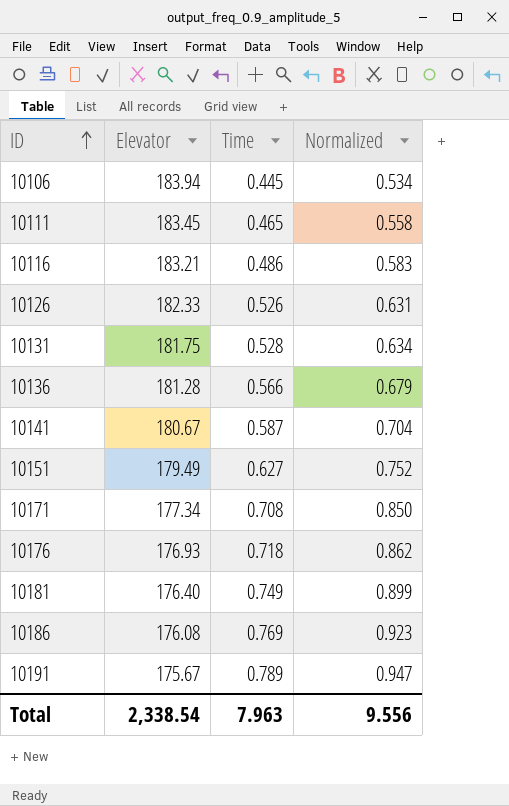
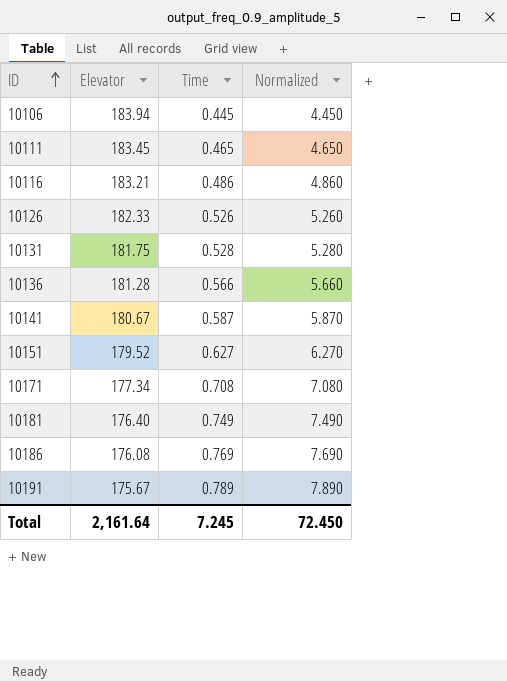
column Normalized | formula: [Time] * 1.2 -> [Time] * 10
row 10176: 176.93 | 0.718 | 0.862 -> none
10151 | Elevator: 179.49 -> 179.52
Total | Elevator: 2,338.54 -> 2,161.64
Total | Time: 7.963 -> 7.245
Total | Normalized: 9.556 -> 72.450

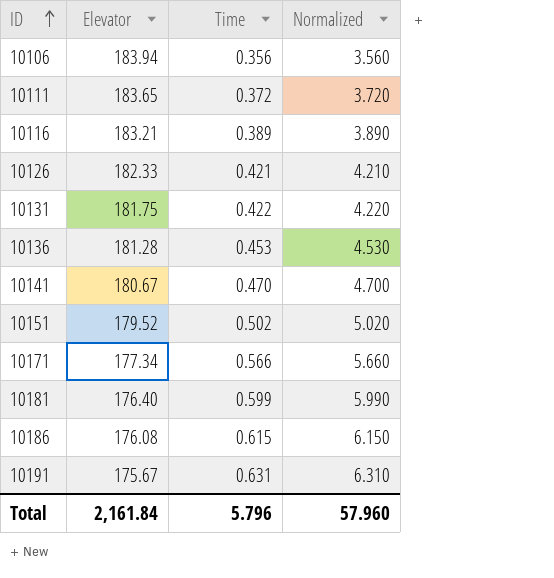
10106 | Time: 0.445 -> 0.356
10106 | Normalized: 4.450 -> 3.560
10111 | Elevator: 183.45 -> 183.65
10111 | Time: 0.465 -> 0.372
10111 | Normalized: 4.650 -> 3.720
10116 | Time: 0.486 -> 0.389
10116 | Normalized: 4.860 -> 3.890
10126 | Time: 0.526 -> 0.421
10126 | Normalized: 5.260 -> 4.210
10131 | Time: 0.528 -> 0.422
10131 | Normalized: 5.280 -> 4.220
10136 | Time: 0.566 -> 0.453
10136 | Normalized: 5.660 -> 4.530
10141 | Time: 0.587 -> 0.470
10141 | Normalized: 5.870 -> 4.700
10151 | Time: 0.627 -> 0.502
10151 | Normalized: 6.270 -> 5.020
10171 | Time: 0.708 -> 0.566
10171 | Normalized: 7.080 -> 5.660
10181 | Time: 0.749 -> 0.599
10181 | Normalized: 7.490 -> 5.990
10186 | Time: 0.769 -> 0.615
10186 | Normalized: 7.690 -> 6.150
10191 | Time: 0.789 -> 0.631
10191 | Normalized: 7.890 -> 6.310
Total | Elevator: 2,161.64 -> 2,161.84
Total | Time: 7.245 -> 5.796
Total | Normalized: 72.450 -> 57.960

